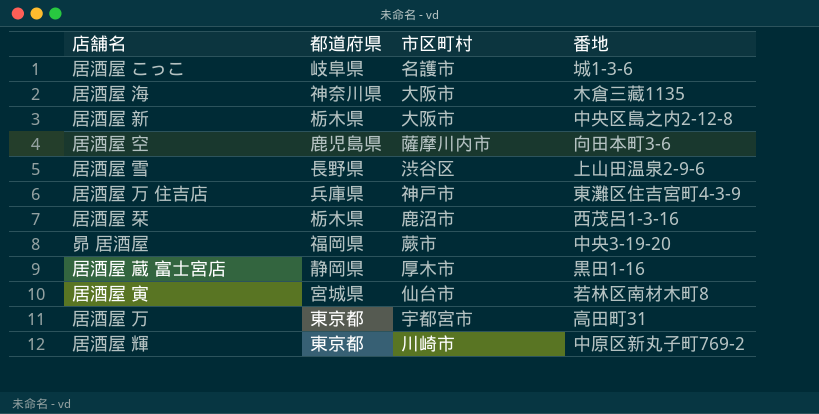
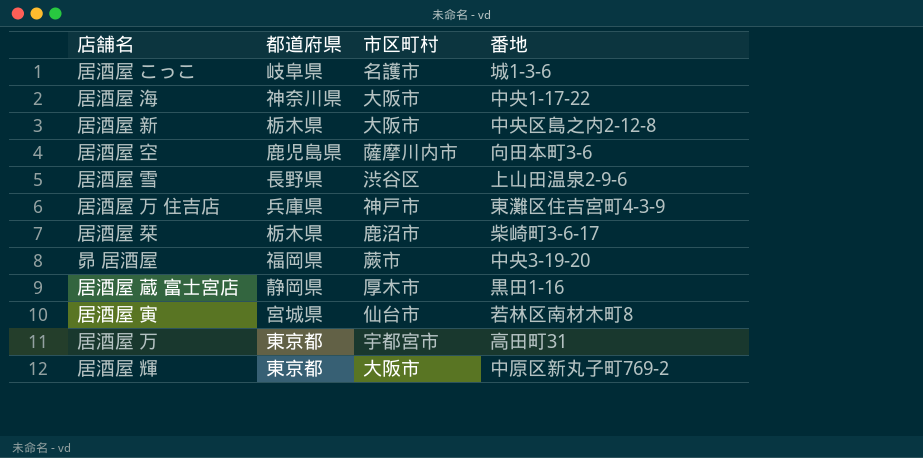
居酒屋 海 | 番地: 木倉三藏1135 -> 中央1-17-22
居酒屋 栞 | 番地: 西茂呂1-3-16 -> 柴崎町3-6-17
居酒屋 輝 | 市区町村: 川崎市 -> 大阪市

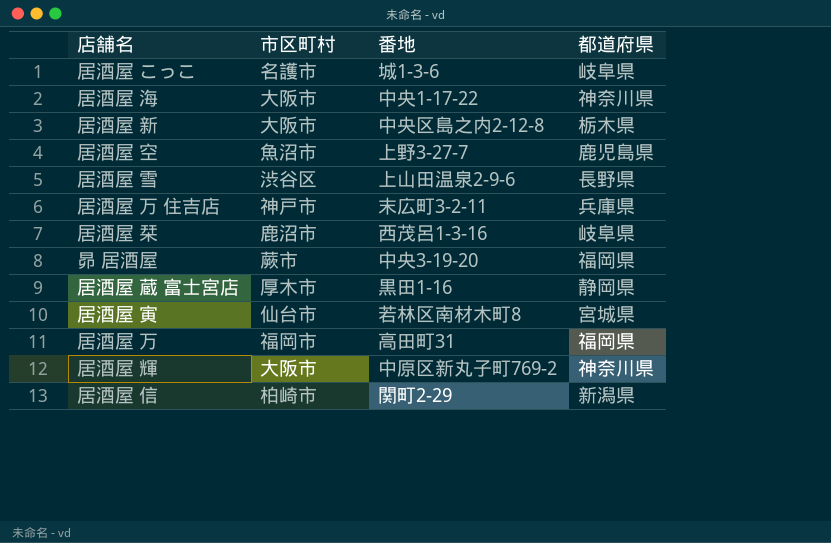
column 都道府県 | position: 2 -> 4
居酒屋 空 | 市区町村: 薩摩川内市 -> 魚沼市
居酒屋 空 | 番地: 向田本町3-6 -> 上野3-27-7
居酒屋 万 住吉店 | 番地: 東灘区住吉宮町4-3-9 -> 末広町3-2-11
居酒屋 栞 | 番地: 柴崎町3-6-17 -> 西茂呂1-3-16
居酒屋 栞 | 都道府県: 栃木県 -> 岐阜県
居酒屋 万 | 市区町村: 宇都宮市 -> 福岡市
居酒屋 万 | 都道府県: 東京都 -> 福岡県
居酒屋 輝 | 都道府県: 東京都 -> 神奈川県
row 居酒屋 信: none -> 柏崎市 | 関町2-29 | 新潟県

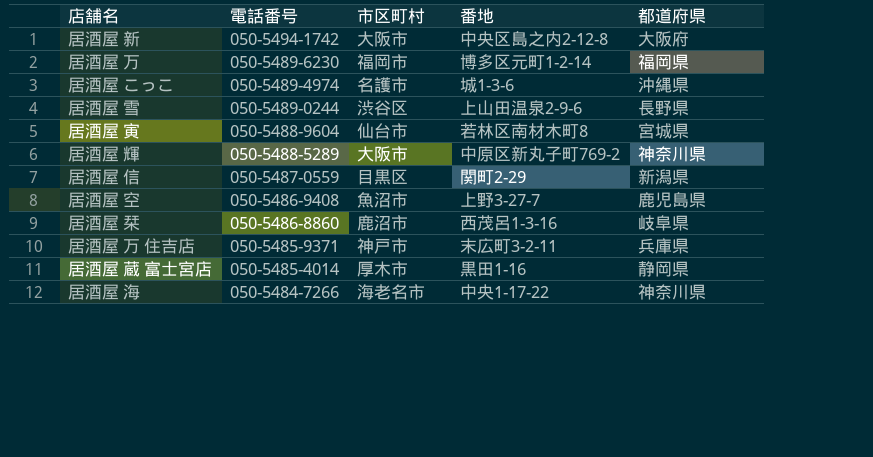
row order: none -> 電話番号 descending
column 電話番号 | position: none -> 2
row 昴 居酒屋: 蕨市 | 中央3-19-20 | 福岡県 -> none
居酒屋 新 | 都道府県: 栃木県 -> 大阪府
居酒屋 万 | 番地: 高田町31 -> 博多区元町1-2-14
居酒屋 こっこ | 都道府県: 岐阜県 -> 沖縄県
居酒屋 信 | 市区町村: 柏崎市 -> 目黒区
居酒屋 海 | 市区町村: 大阪市 -> 海老名市

